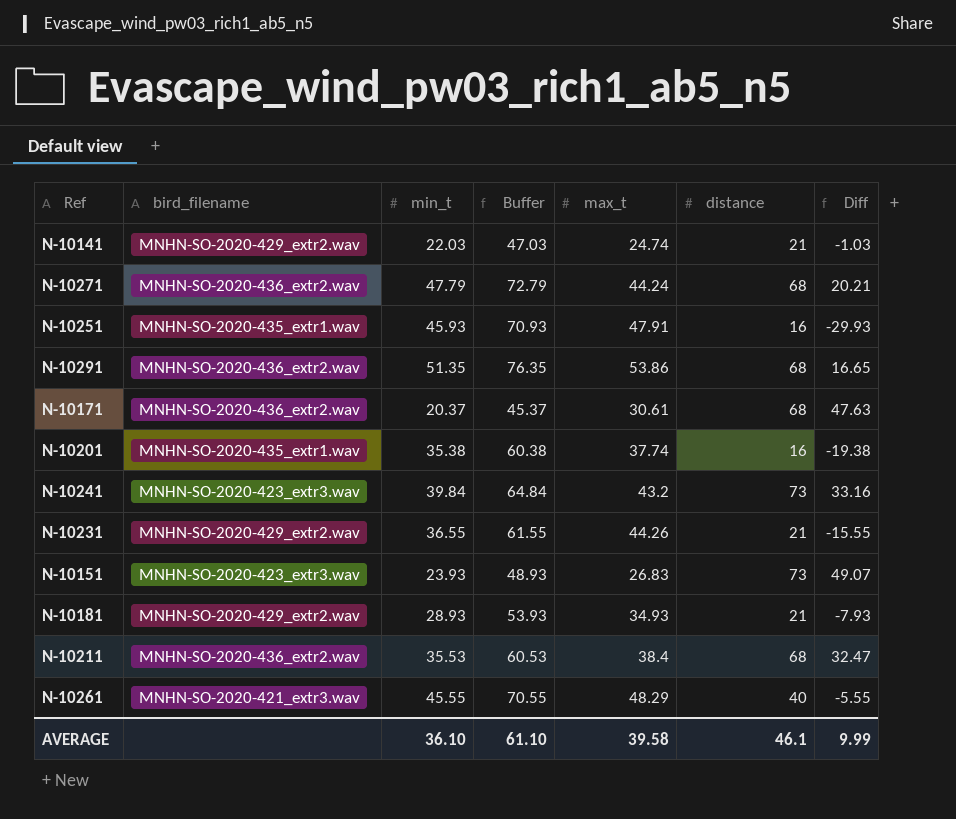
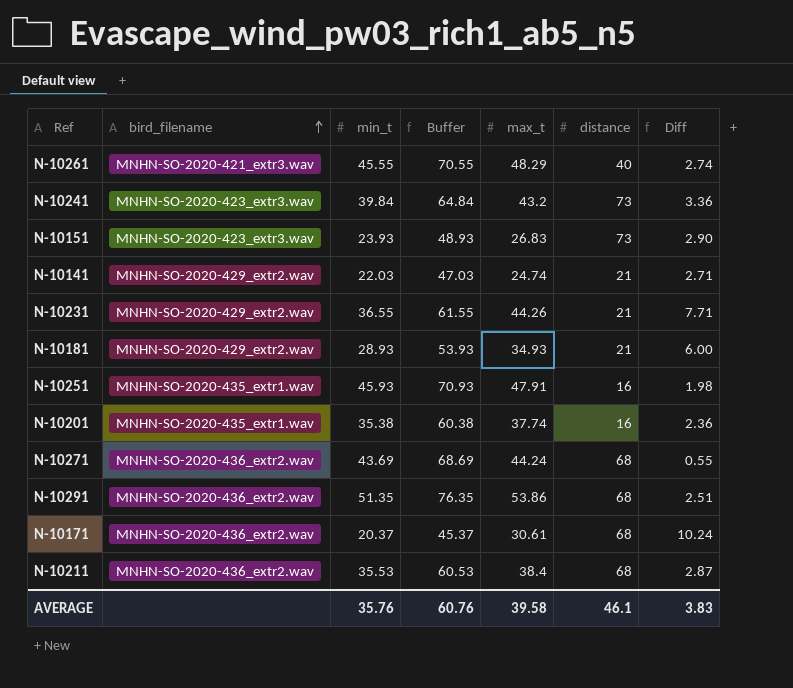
row order: none -> bird_filename ascending
column Diff | formula: [distance] - [min_t] -> [max_t] - [min_t]
N-10271 | min_t: 47.79 -> 43.69
N-10271 | Buffer: 72.79 -> 68.69
AVERAGE | min_t: 36.10 -> 35.76
AVERAGE | Buffer: 61.10 -> 60.76
AVERAGE | Diff: 9.99 -> 3.83

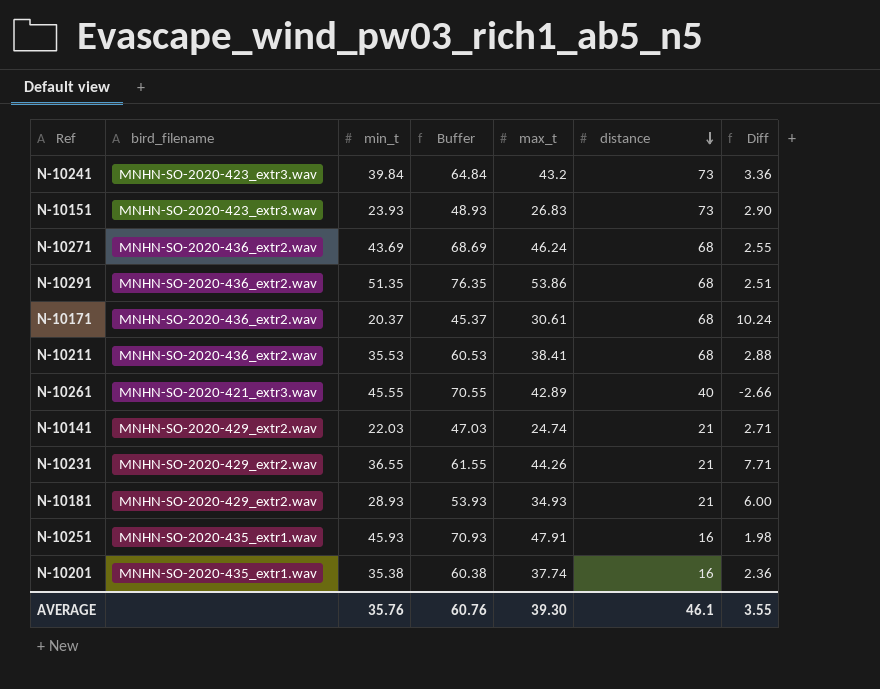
row order: bird_filename ascending -> distance descending
N-10271 | max_t: 44.24 -> 46.24
N-10271 | Diff: 0.55 -> 2.55
N-10211 | max_t: 38.4 -> 38.41
N-10211 | Diff: 2.87 -> 2.88
N-10261 | max_t: 48.29 -> 42.89
N-10261 | Diff: 2.74 -> -2.66
AVERAGE | max_t: 39.58 -> 39.30
AVERAGE | Diff: 3.83 -> 3.55

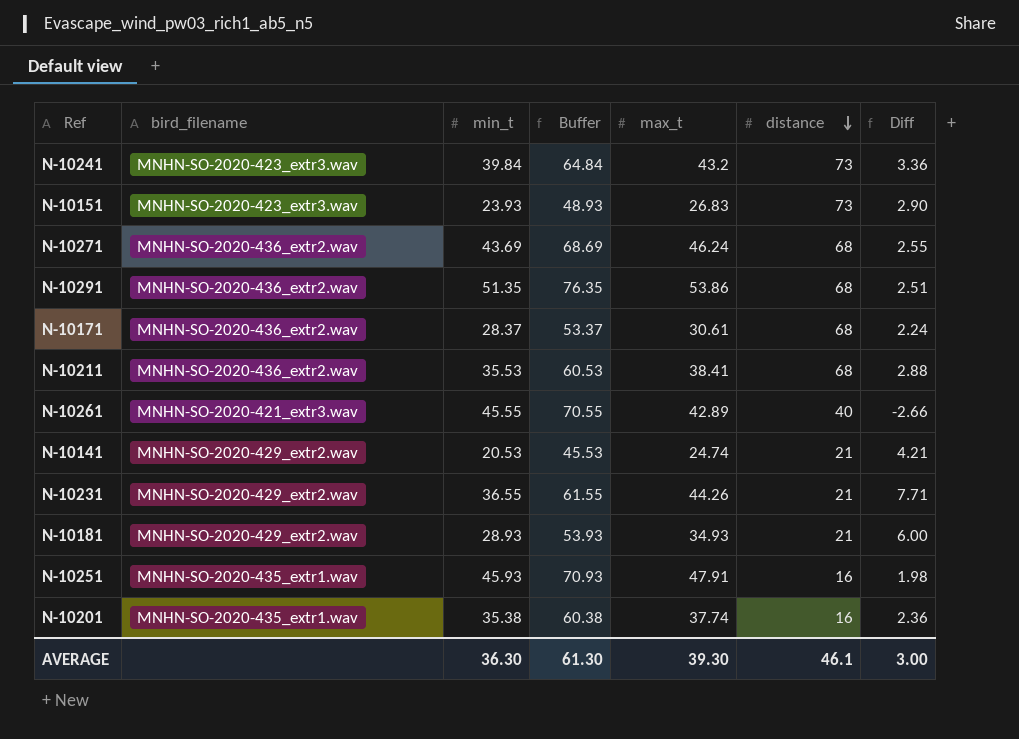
N-10171 | min_t: 20.37 -> 28.37
N-10171 | Buffer: 45.37 -> 53.37
N-10171 | Diff: 10.24 -> 2.24
N-10141 | min_t: 22.03 -> 20.53
N-10141 | Buffer: 47.03 -> 45.53
N-10141 | Diff: 2.71 -> 4.21
AVERAGE | min_t: 35.76 -> 36.30
AVERAGE | Buffer: 60.76 -> 61.30
AVERAGE | Diff: 3.55 -> 3.00

